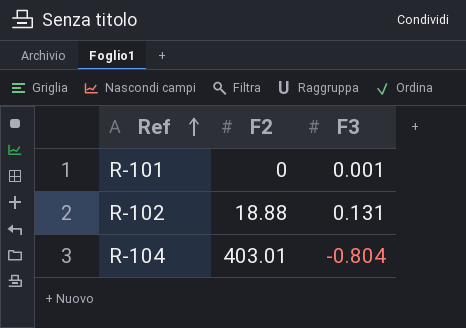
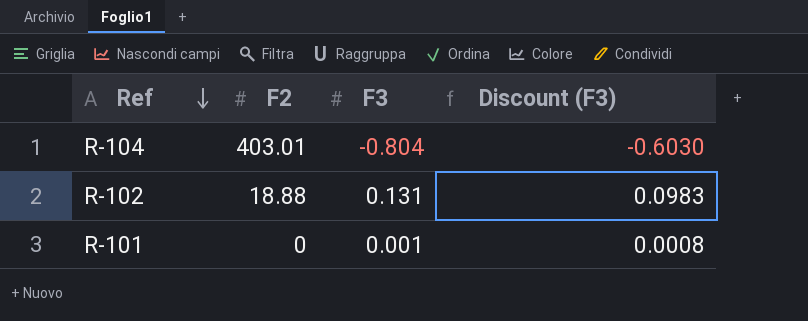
row order: Ref ascending -> Ref descending
column Discount (F3) | formula: none -> [F3] * 0.75

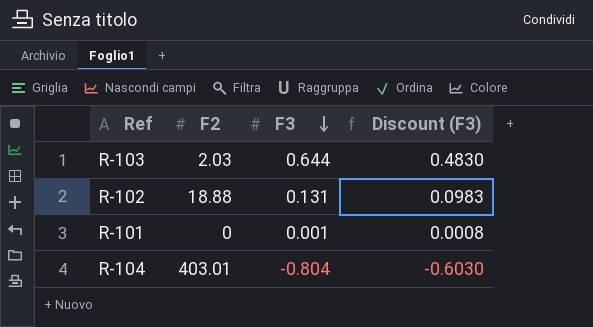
row order: Ref descending -> F3 descending
row R-103: none -> 2.03 | 0.644 | 0.4830

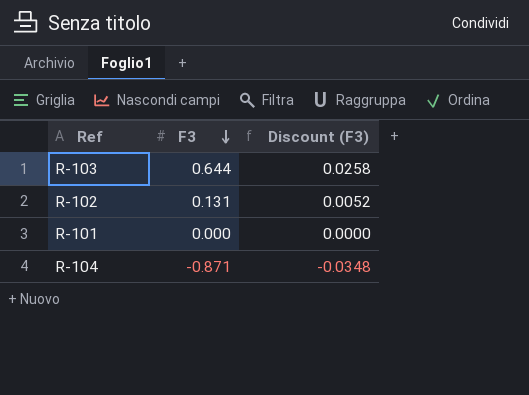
column F2 | position: 2 -> none
column Discount (F3) | formula: [F3] * 0.75 -> [F3] * 0.04
R-101 | F3: 0.001 -> 0.000
R-104 | F3: -0.804 -> -0.871

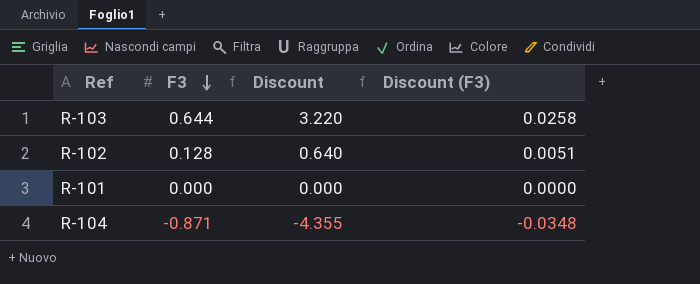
column Discount | formula: none -> [F3] * 5
R-102 | F3: 0.131 -> 0.128
R-102 | Discount (F3): 0.0052 -> 0.0051

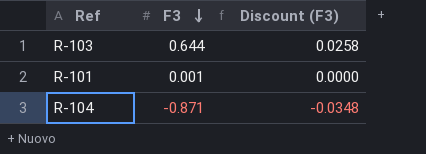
column Discount | formula: [F3] * 5 -> none
row R-102: 0.128 | 0.640 | 0.0051 -> none
R-101 | F3: 0.000 -> 0.001

